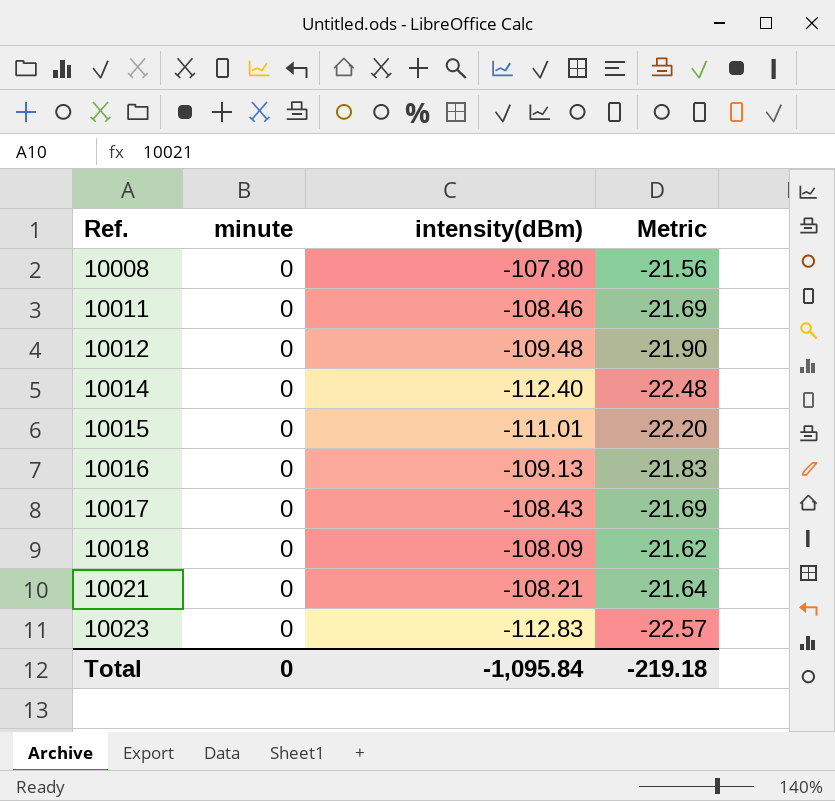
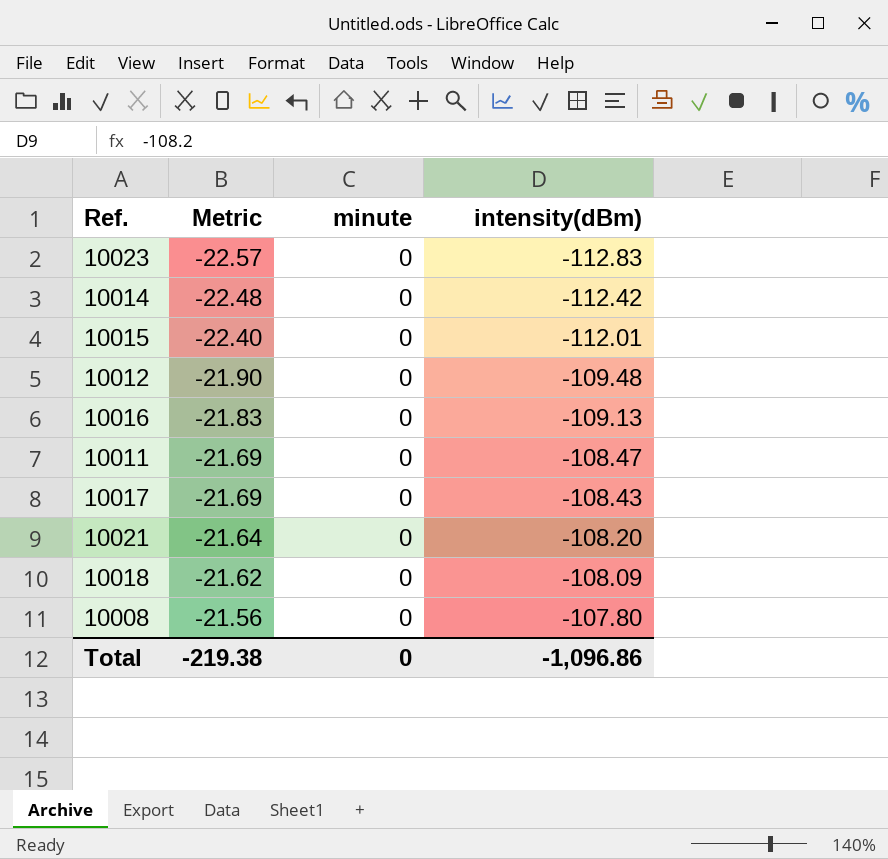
row order: Ref. ascending -> Metric ascending
column Metric | position: 4 -> 2
10014 | intensity(dBm): -112.40 -> -112.42
10015 | Metric: -22.20 -> -22.40
10015 | intensity(dBm): -111.01 -> -112.01
10011 | intensity(dBm): -108.46 -> -108.47
10021 | intensity(dBm): -108.21 -> -108.20
Total | Metric: -219.18 -> -219.38
Total | intensity(dBm): -1,095.84 -> -1,096.86

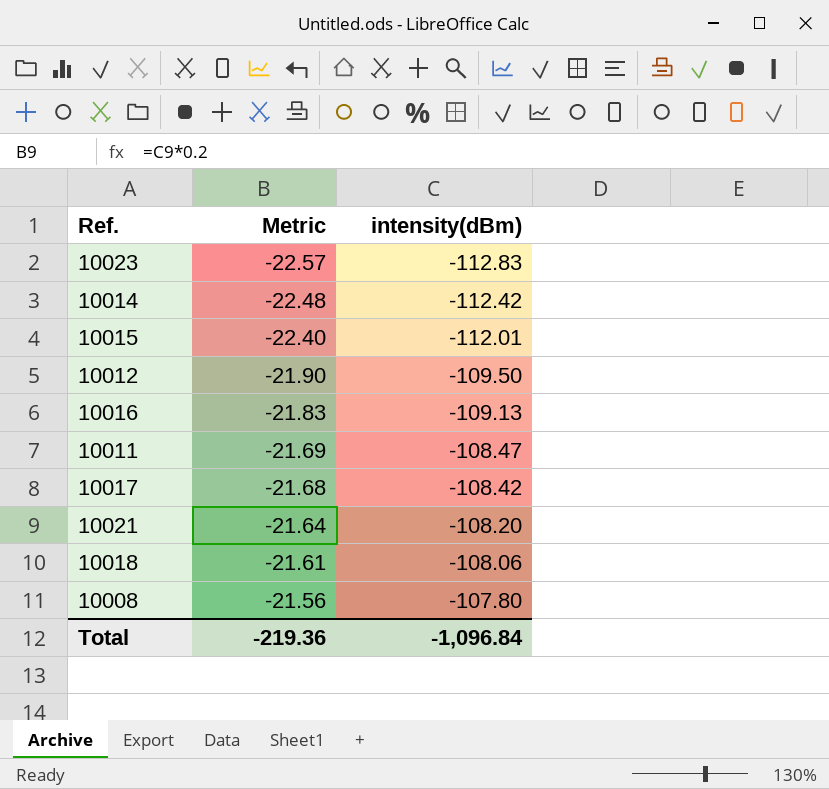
column minute | position: 3 -> none
10012 | intensity(dBm): -109.48 -> -109.50
10017 | Metric: -21.69 -> -21.68
10017 | intensity(dBm): -108.43 -> -108.42
10018 | Metric: -21.62 -> -21.61
10018 | intensity(dBm): -108.09 -> -108.06
Total | Metric: -219.38 -> -219.36
Total | intensity(dBm): -1,096.86 -> -1,096.84

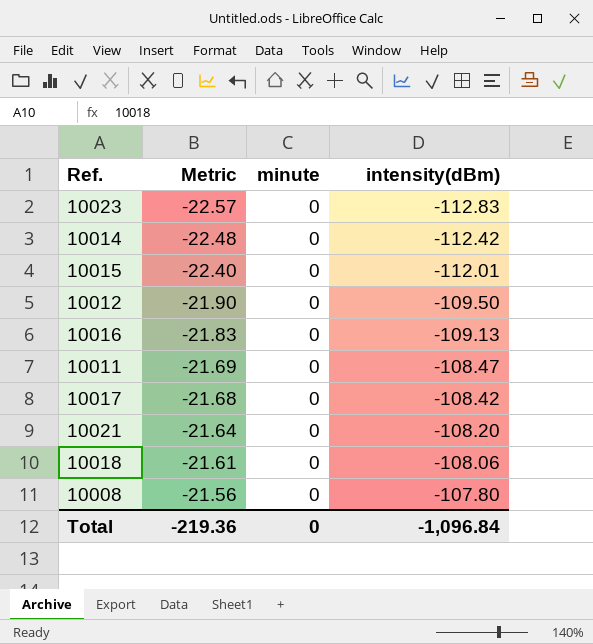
column minute | position: none -> 3

